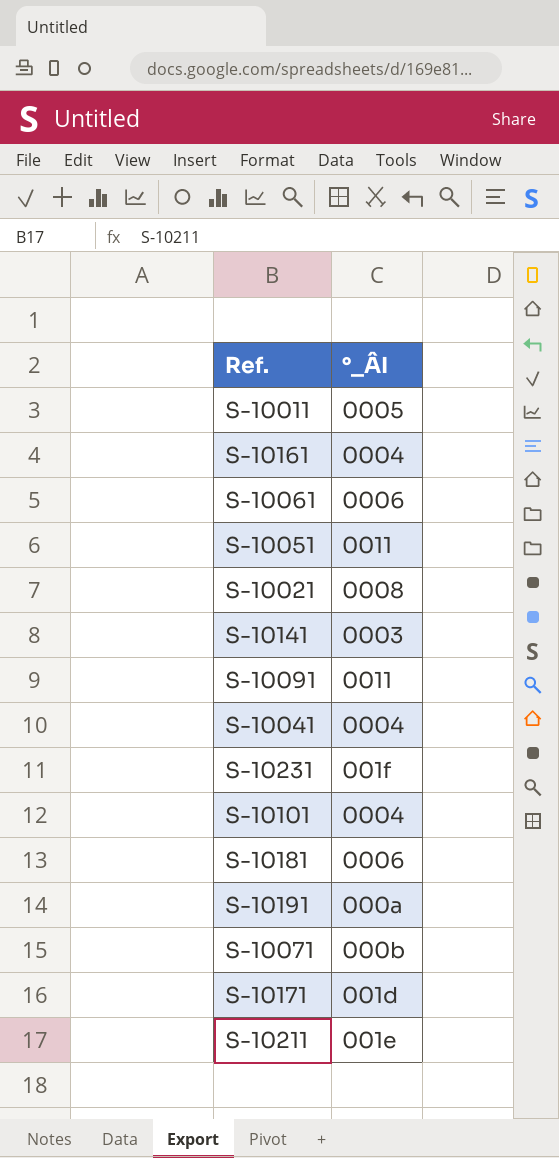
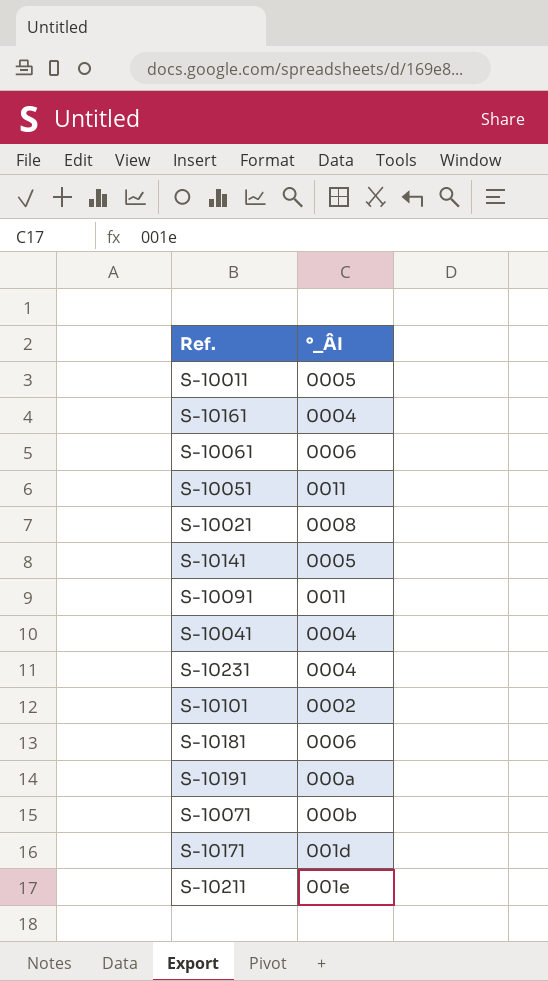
S-10141 | °_ÂI: 0003 -> 0005
S-10231 | °_ÂI: 001f -> 0004
S-10101 | °_ÂI: 0004 -> 0002

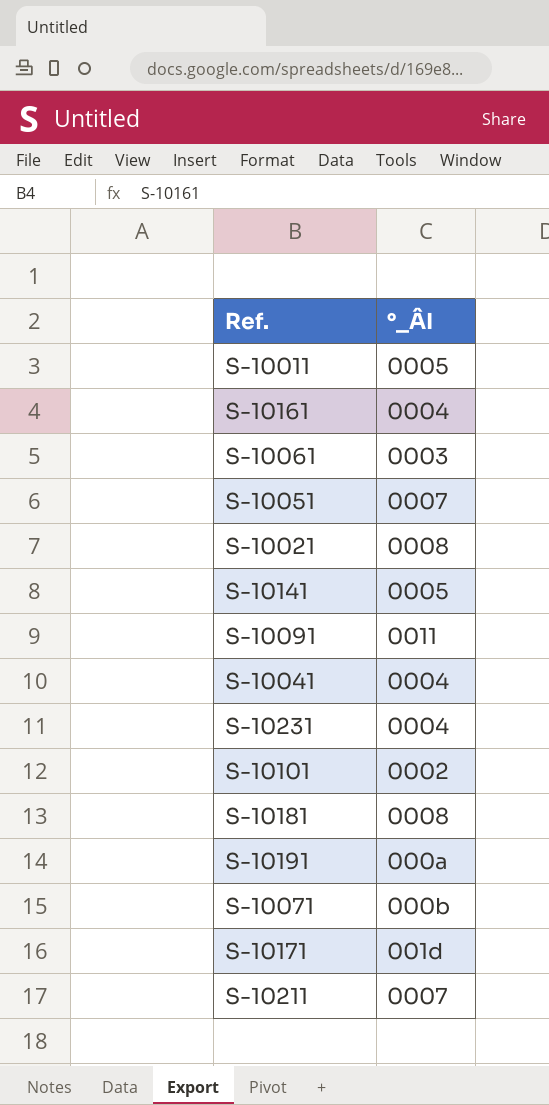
S-10061 | °_ÂI: 0006 -> 0003
S-10051 | °_ÂI: 0011 -> 0007
S-10181 | °_ÂI: 0006 -> 0008
S-10211 | °_ÂI: 001e -> 0007

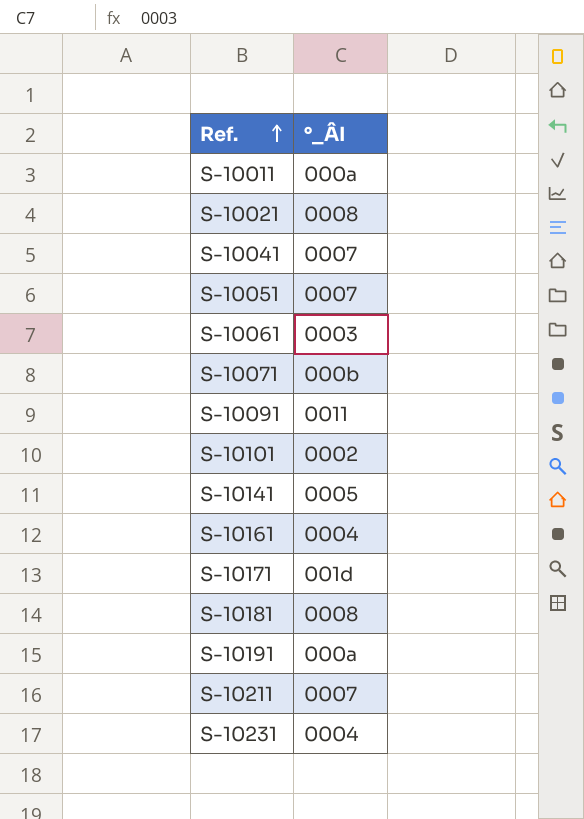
row order: none -> Ref. ascending
S-10011 | °_ÂI: 0005 -> 000a
S-10041 | °_ÂI: 0004 -> 0007

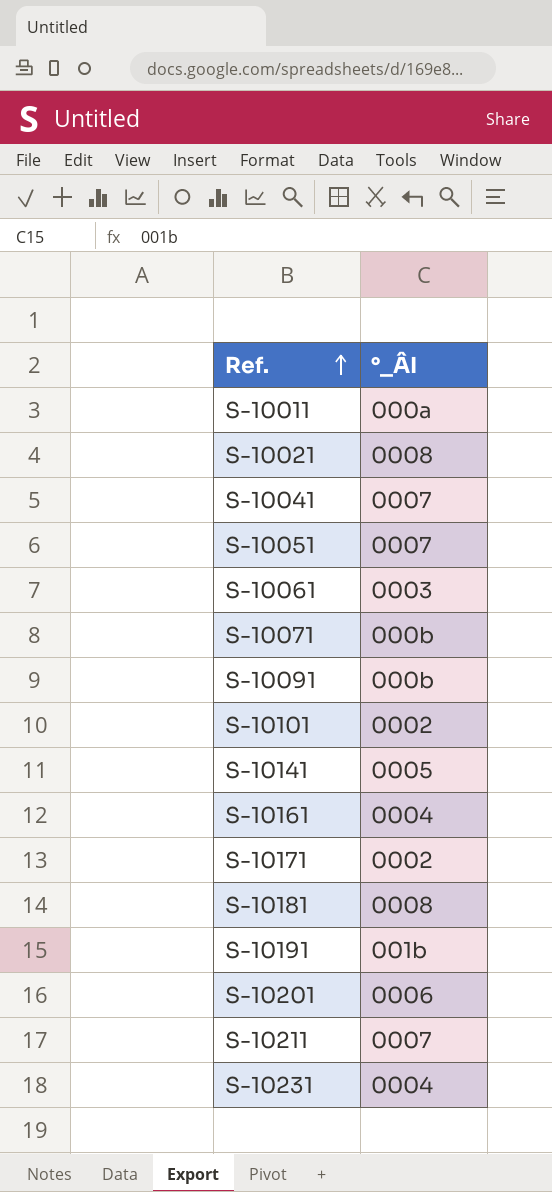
S-10091 | °_ÂI: 0011 -> 000b
S-10171 | °_ÂI: 001d -> 0002
S-10191 | °_ÂI: 000a -> 001b
row S-10201: none -> 0006

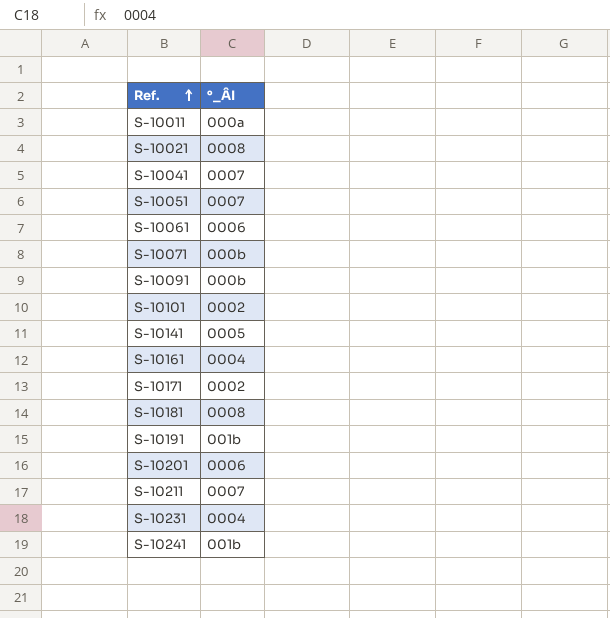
S-10061 | °_ÂI: 0003 -> 0006
row S-10241: none -> 001b

